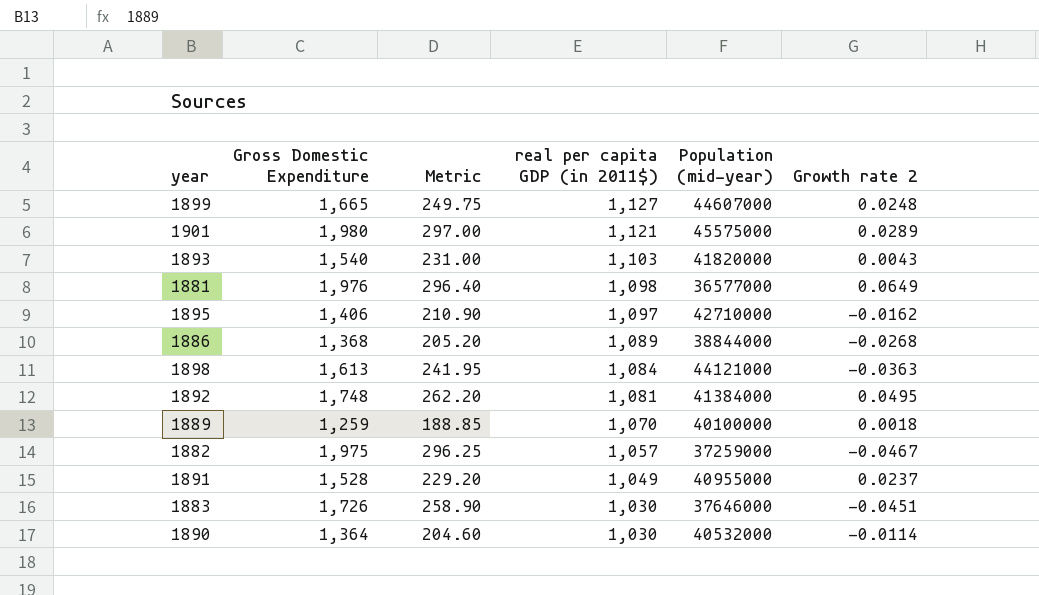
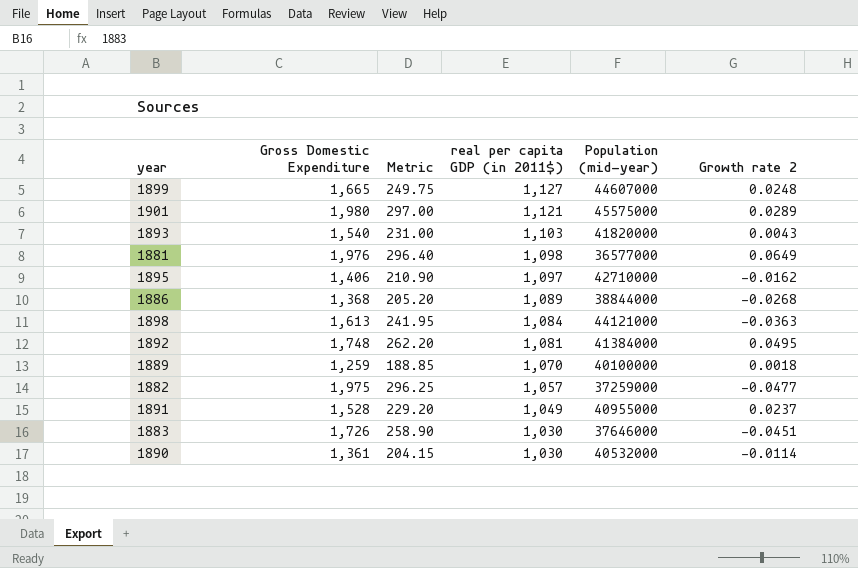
1882 | Growth rate 2: -0.0467 -> -0.0477
1890 | Gross Domestic Expenditure: 1,364 -> 1,361
1890 | Metric: 204.60 -> 204.15

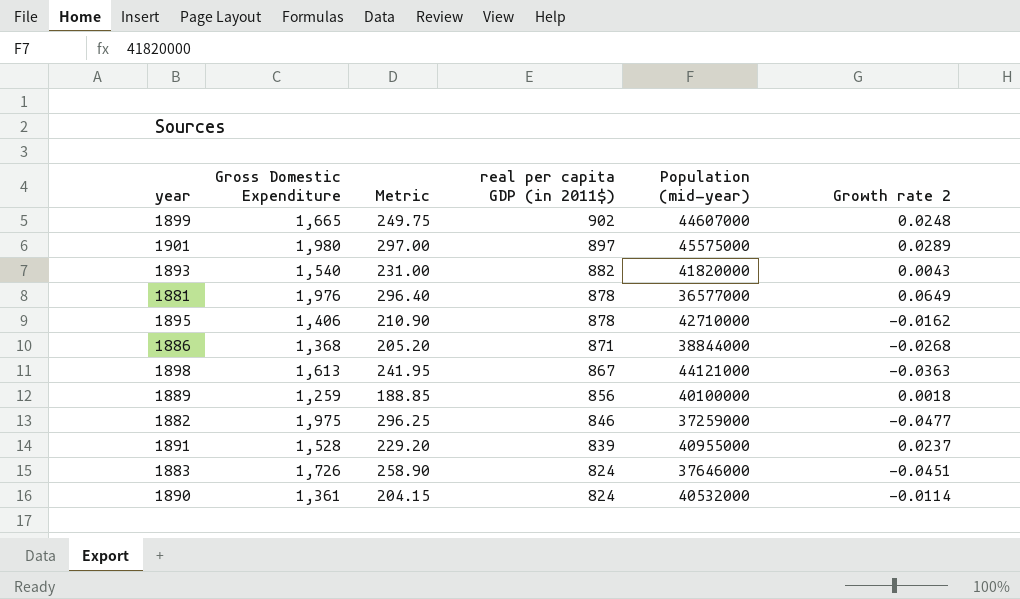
row 1892: 1,748 | 262.20 | 1,081 | 41384000 | 0.0495 -> none
1899 | real per capita GDP (in 2011$): 1,127 -> 902
1901 | real per capita GDP (in 2011$): 1,121 -> 897
1893 | real per capita GDP (in 2011$): 1,103 -> 882
1881 | real per capita GDP (in 2011$): 1,098 -> 878
1895 | real per capita GDP (in 2011$): 1,097 -> 878
1886 | real per capita GDP (in 2011$): 1,089 -> 871
1898 | real per capita GDP (in 2011$): 1,084 -> 867
1889 | real per capita GDP (in 2011$): 1,070 -> 856
1882 | real per capita GDP (in 2011$): 1,057 -> 846
1891 | real per capita GDP (in 2011$): 1,049 -> 839
1883 | real per capita GDP (in 2011$): 1,030 -> 824
1890 | real per capita GDP (in 2011$): 1,030 -> 824

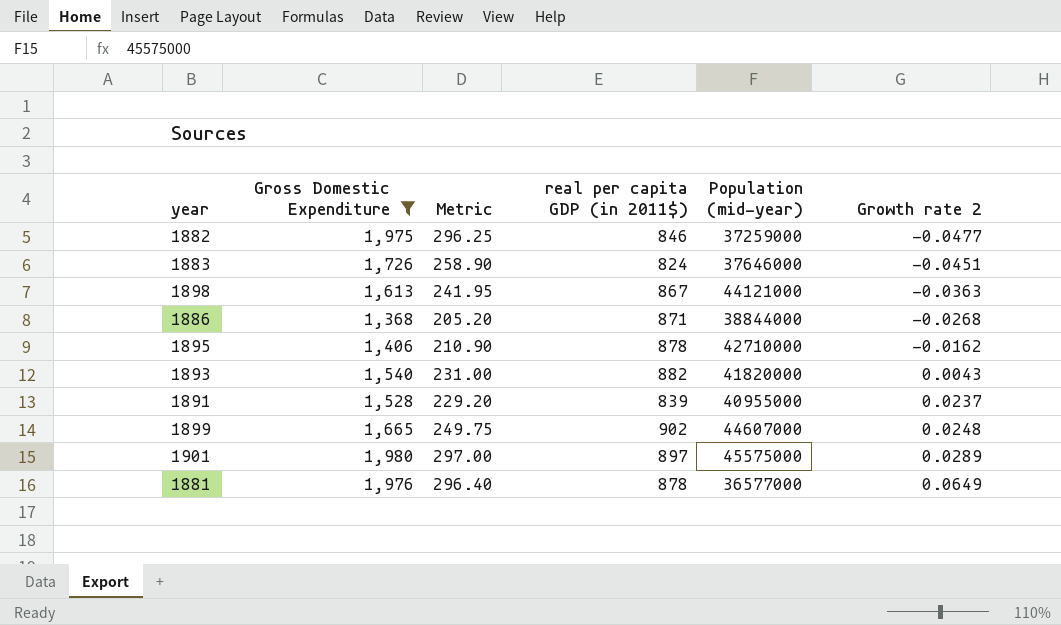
filter: none -> Gross Domestic Expenditure >= 1,368
row order: real per capita GDP (in 2011$) descending -> Growth rate 2 ascending

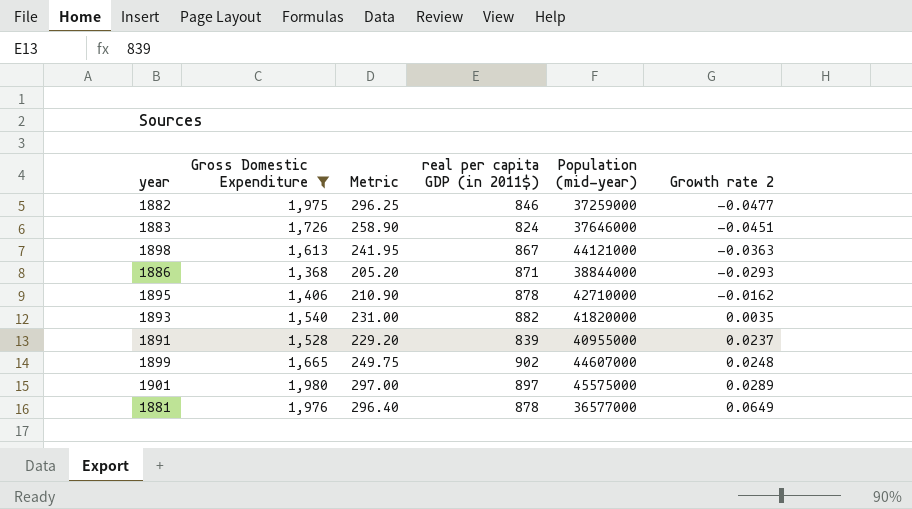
1886 | Growth rate 2: -0.0268 -> -0.0293
1893 | Growth rate 2: 0.0043 -> 0.0035

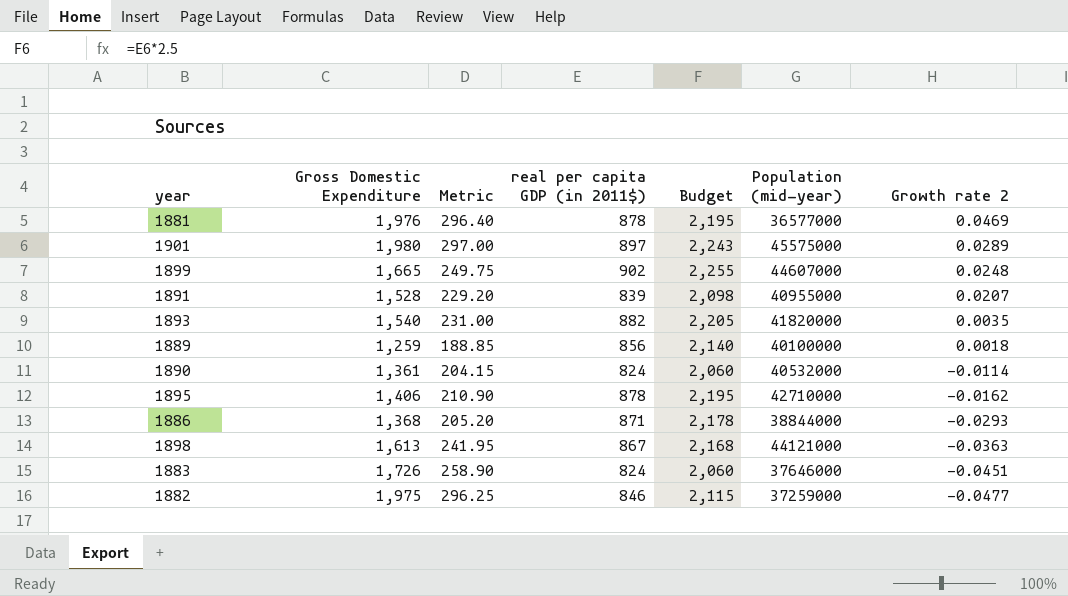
filter: Gross Domestic Expenditure >= 1,368 -> none
row order: Growth rate 2 ascending -> Growth rate 2 descending
column Budget | formula: none -> [real per capita GDP (in 2011$)] * 2.5
1881 | Growth rate 2: 0.0649 -> 0.0469
1891 | Growth rate 2: 0.0237 -> 0.0207

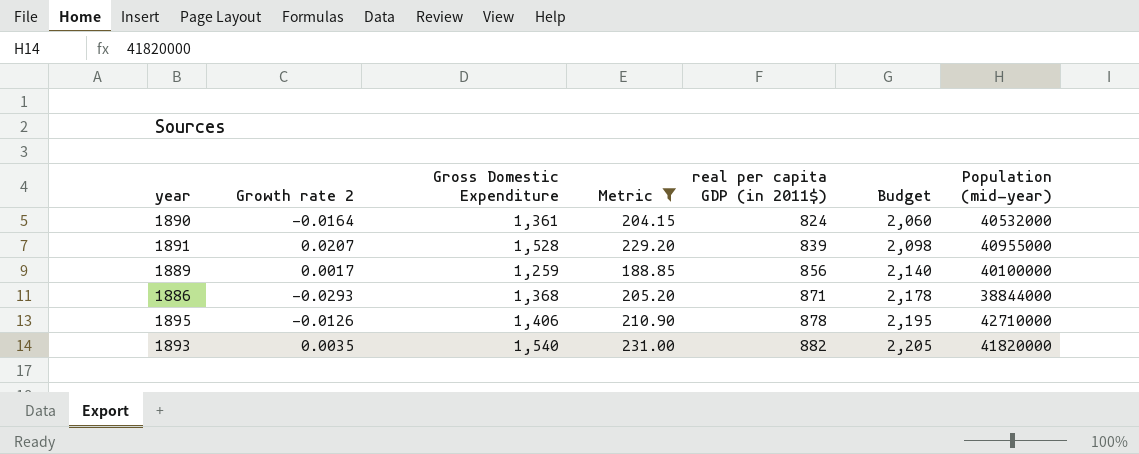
filter: none -> Metric <= 231.00
row order: Growth rate 2 descending -> real per capita GDP (in 2011$) ascending
column Growth rate 2 | position: 7 -> 2
1890 | Growth rate 2: -0.0114 -> -0.0164
1889 | Growth rate 2: 0.0018 -> 0.0017
1895 | Growth rate 2: -0.0162 -> -0.0126

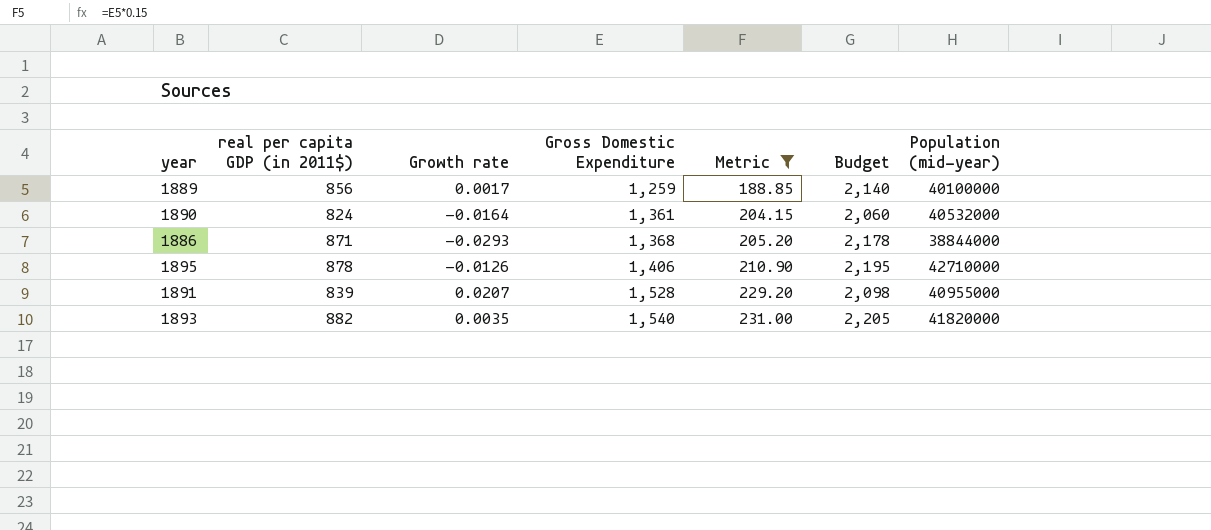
row order: real per capita GDP (in 2011$) ascending -> Gross Domestic Expenditure ascending
column real per capita GDP (in 2011$) | position: 5 -> 2
column name: Growth rate 2 -> Growth rate

